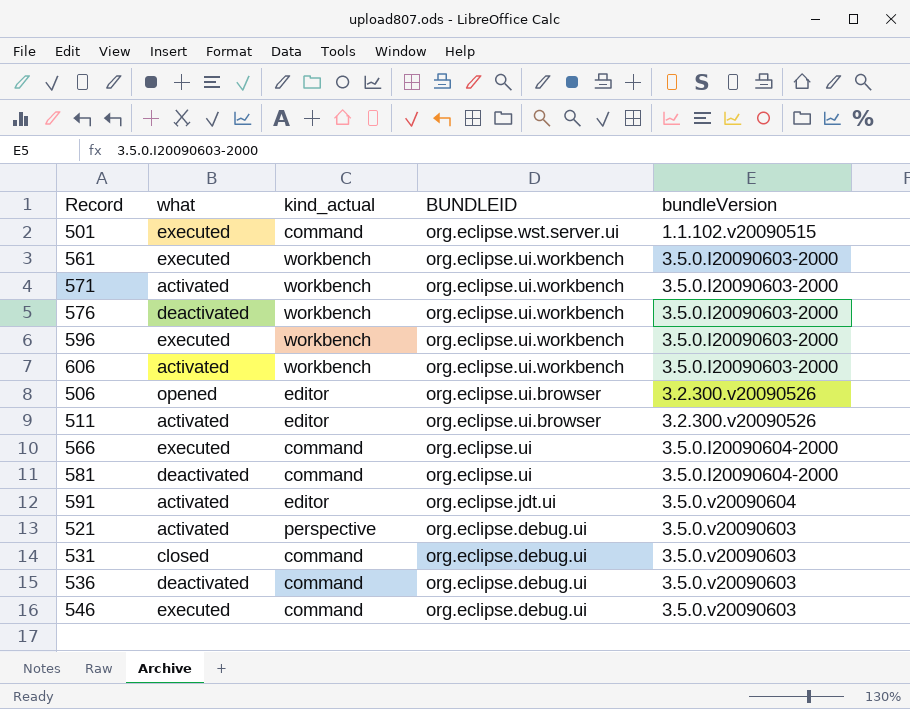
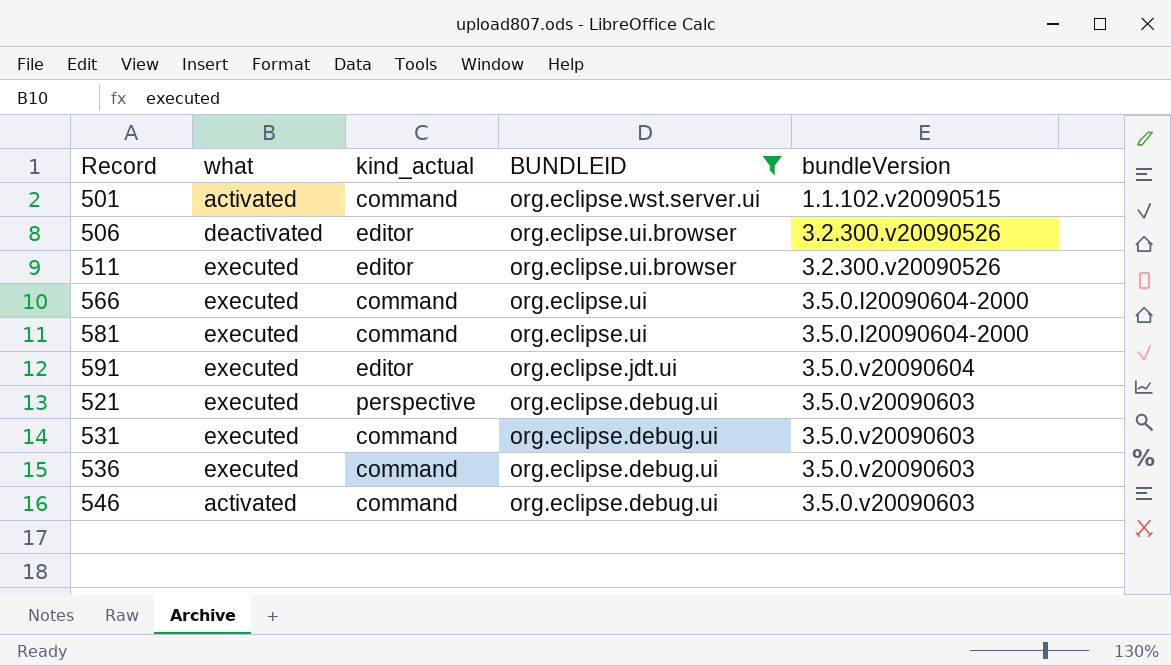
filter: none -> BUNDLEID != org.eclipse.ui.workbench
501 | what: executed -> activated
506 | what: opened -> deactivated
511 | what: activated -> executed
581 | what: deactivated -> executed
591 | what: activated -> executed
521 | what: activated -> executed
531 | what: closed -> executed
536 | what: deactivated -> executed
546 | what: executed -> activated

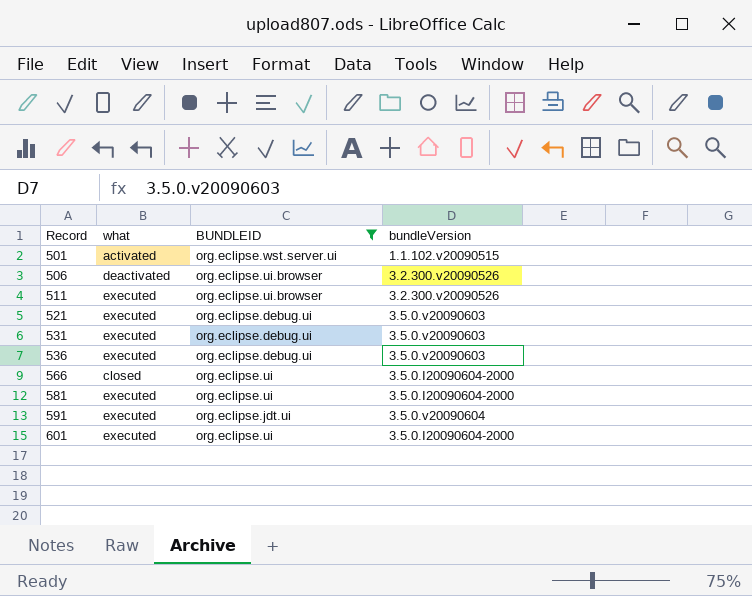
row order: BUNDLEID descending -> Record ascending
column kind_actual | position: 3 -> none
row 546: activated | command | org.eclipse.debug.ui | 3.5.0.v20090603 -> none
566 | what: executed -> closed
row 601: none -> executed | org.eclipse.ui | 3.5.0.I20090604-2000

